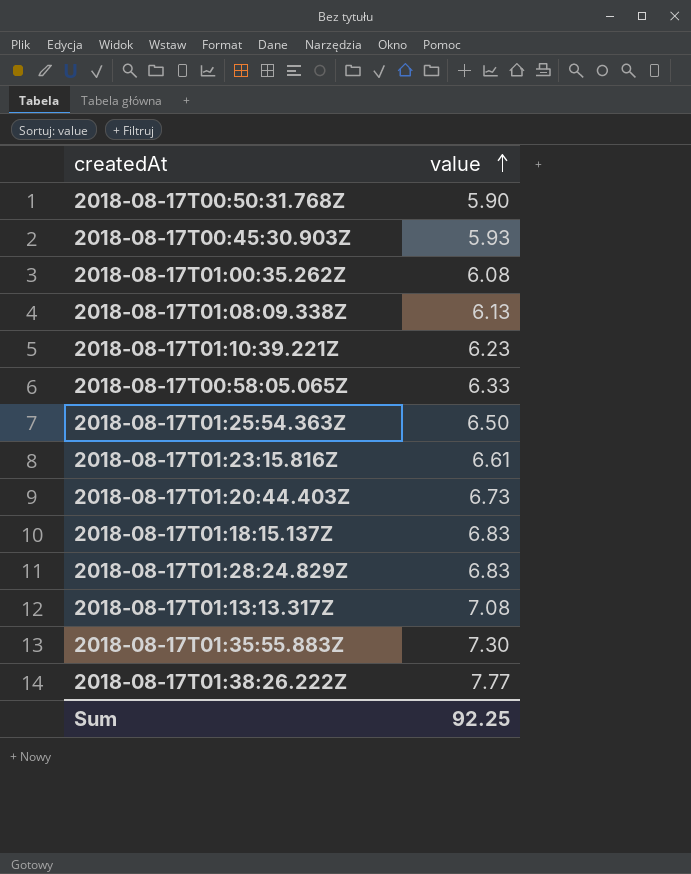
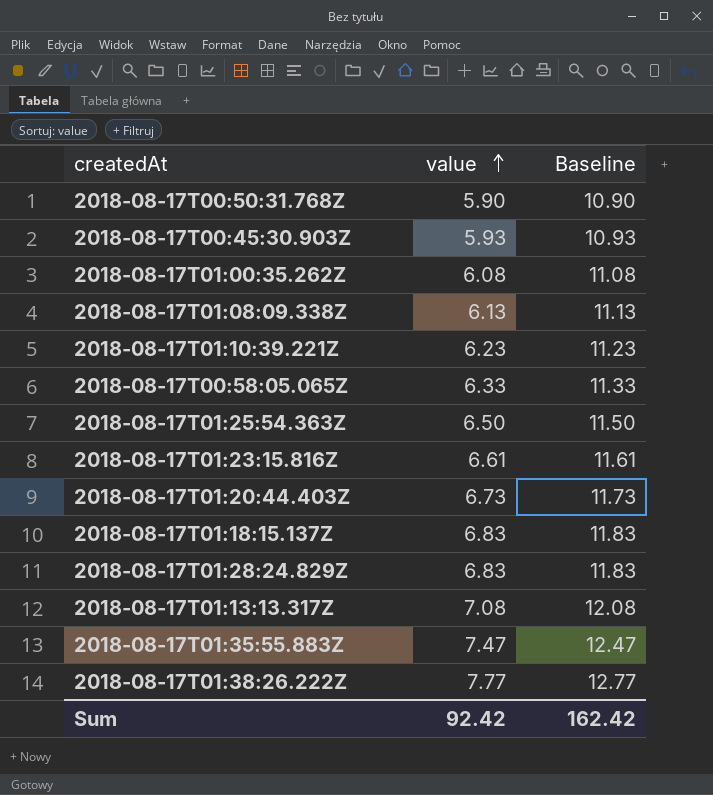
column Baseline | formula: none -> [value] + 5
2018-08-17T01:35:55.883Z | value: 7.30 -> 7.47
Sum | value: 92.25 -> 92.42

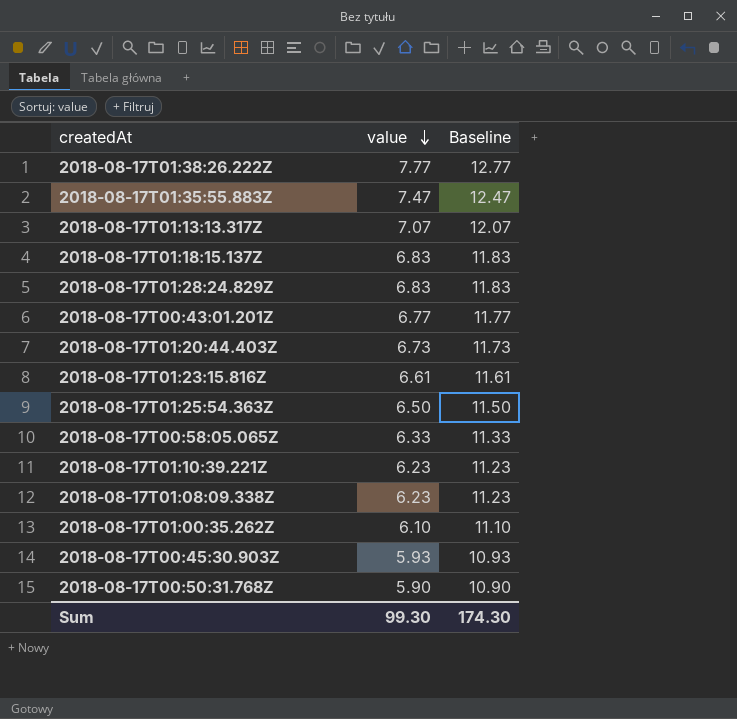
row order: value ascending -> value descending
2018-08-17T01:13:13.317Z | value: 7.08 -> 7.07
2018-08-17T01:13:13.317Z | Baseline: 12.08 -> 12.07
row 2018-08-17T00:43:01.201Z: none -> 6.77 | 11.77
2018-08-17T01:08:09.338Z | value: 6.13 -> 6.23
2018-08-17T01:08:09.338Z | Baseline: 11.13 -> 11.23
2018-08-17T01:00:35.262Z | value: 6.08 -> 6.10
2018-08-17T01:00:35.262Z | Baseline: 11.08 -> 11.10
Sum | value: 92.42 -> 99.30
Sum | Baseline: 162.42 -> 174.30

